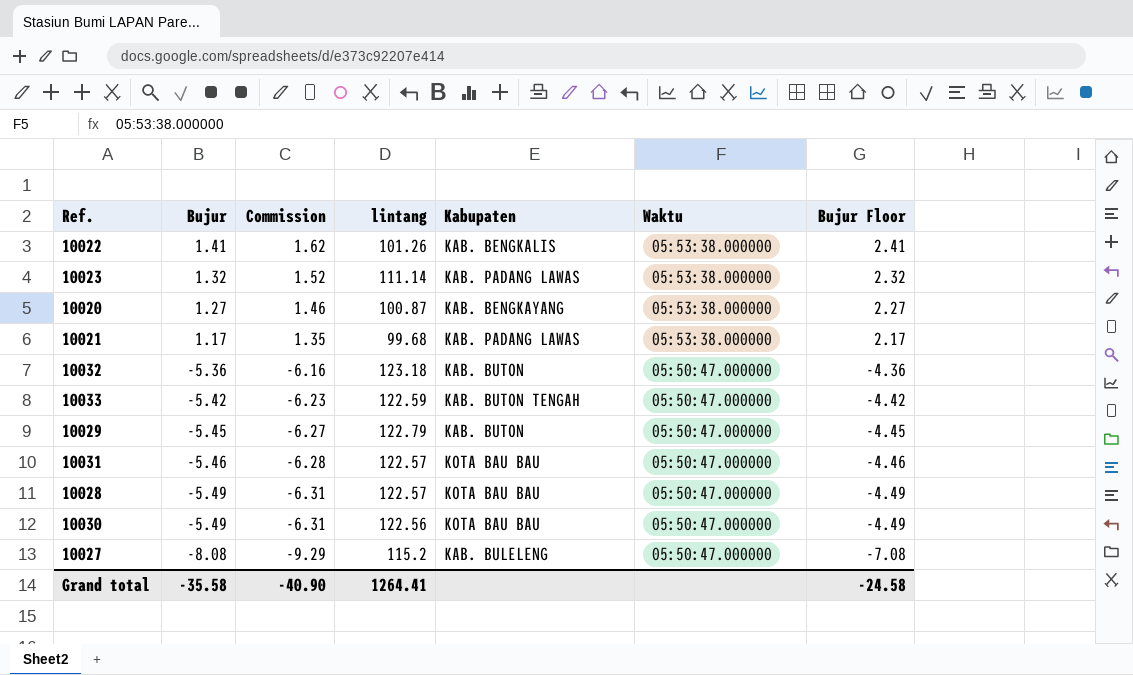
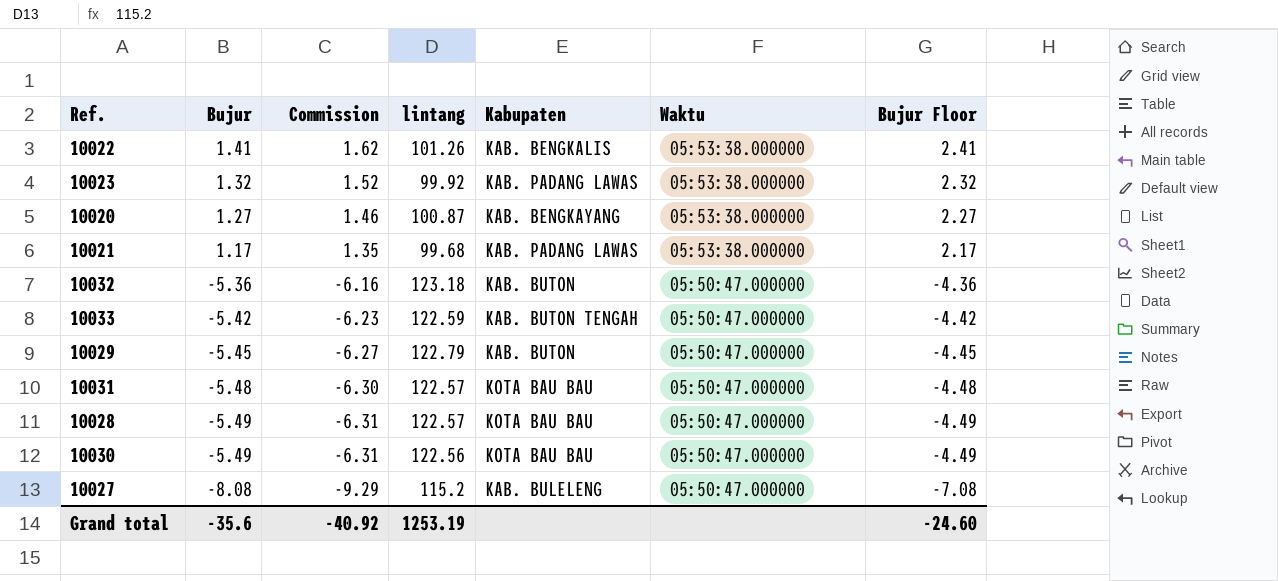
10023 | lintang: 111.14 -> 99.92
10031 | Bujur: -5.46 -> -5.48
10031 | Commission: -6.28 -> -6.30
10031 | Bujur Floor: -4.46 -> -4.48
Grand total | Bujur: -35.58 -> -35.6
Grand total | Commission: -40.90 -> -40.92
Grand total | lintang: 1264.41 -> 1253.19
Grand total | Bujur Floor: -24.58 -> -24.60

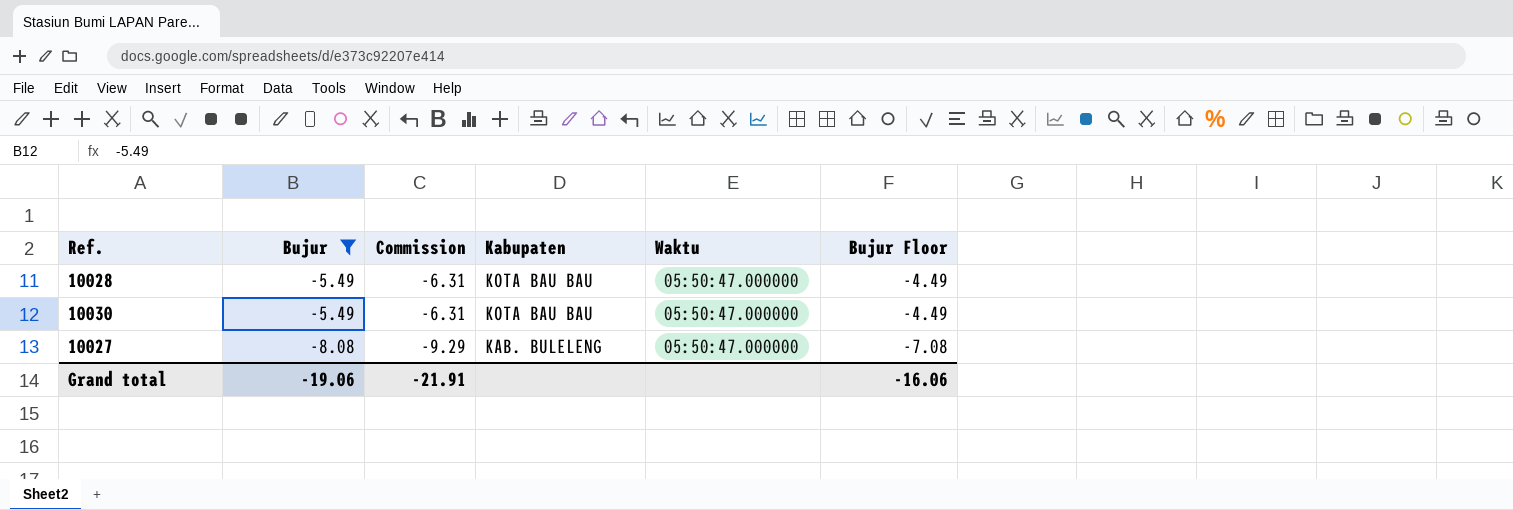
filter: none -> Bujur <= -5.49
column lintang | position: 4 -> none
Grand total | Bujur: -35.6 -> -19.06
Grand total | Commission: -40.92 -> -21.91
Grand total | Bujur Floor: -24.60 -> -16.06

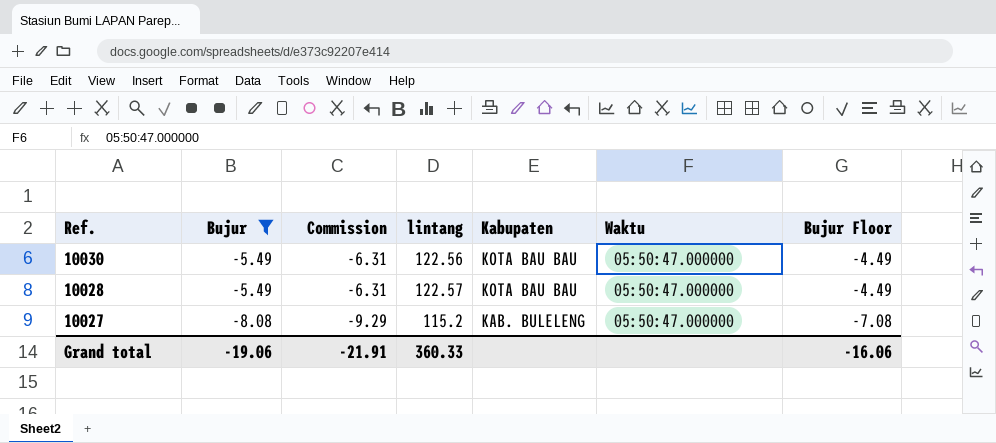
row order: Bujur descending -> Ref. descending
column lintang | position: none -> 4

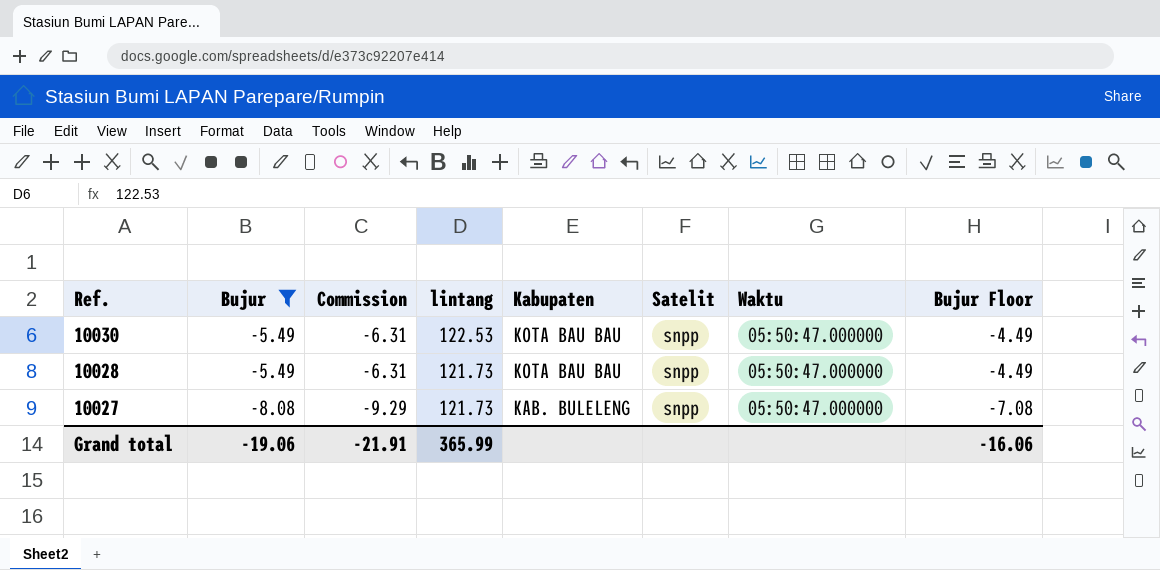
column Satelit | position: none -> 6
10030 | lintang: 122.56 -> 122.53
10028 | lintang: 122.57 -> 121.73
10027 | lintang: 115.2 -> 121.73
Grand total | lintang: 360.33 -> 365.99

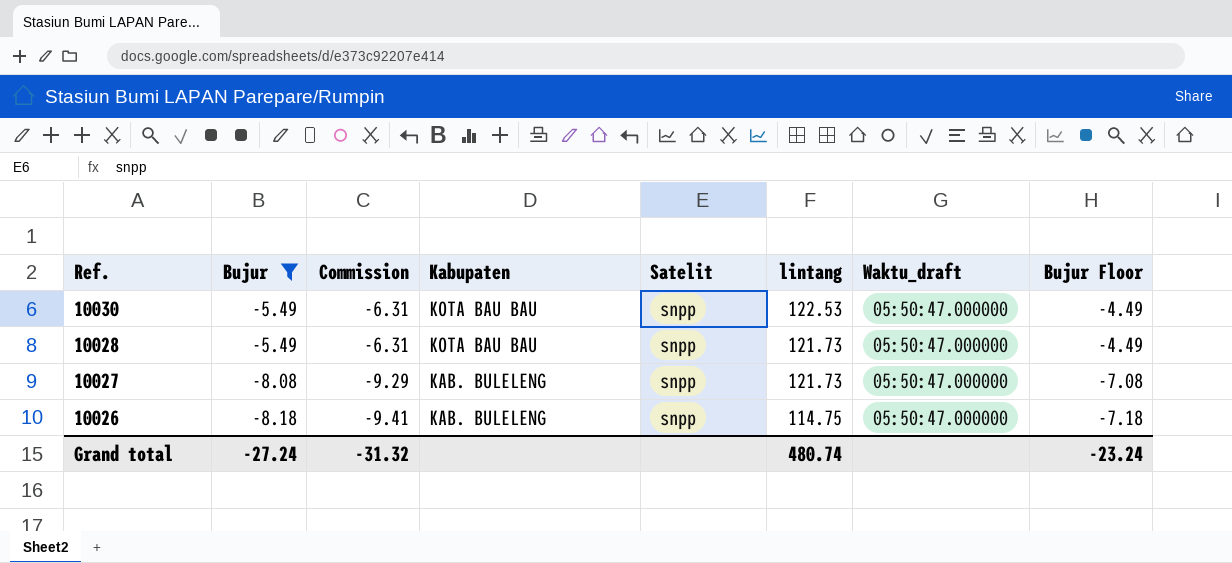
column lintang | position: 4 -> 6
column name: Waktu -> Waktu_draft
row 10026: none -> -8.18 | -9.41 | KAB. BULELENG | snpp | 114.75 | 05:50:47.000000 | -7.18
Grand total | Bujur: -19.06 -> -27.24
Grand total | Commission: -21.91 -> -31.32
Grand total | lintang: 365.99 -> 480.74
Grand total | Bujur Floor: -16.06 -> -23.24

